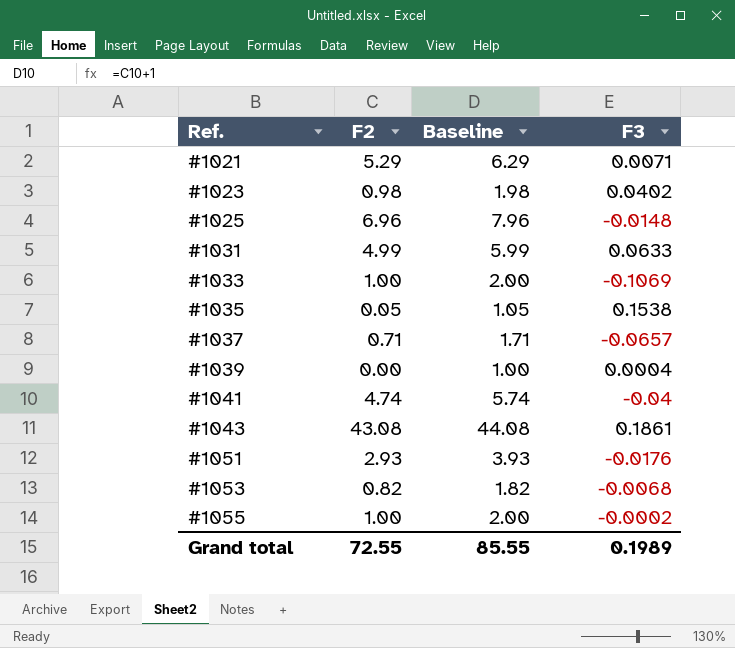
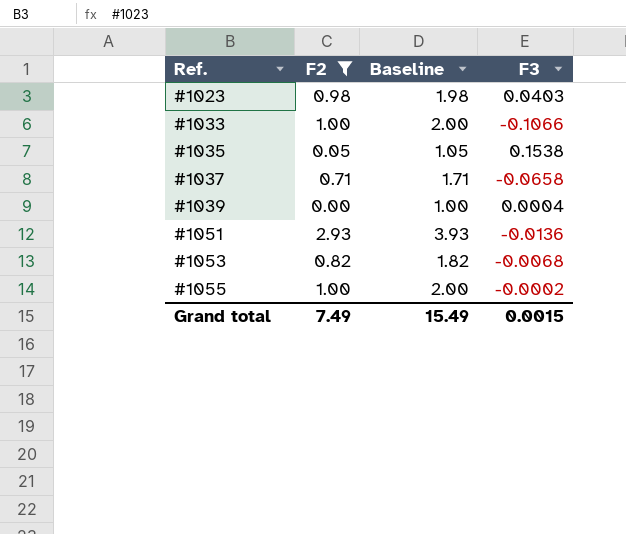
filter: none -> F2 <= 2.93
#1023 | F3: 0.0402 -> 0.0403
#1033 | F3: -0.1069 -> -0.1066
#1037 | F3: -0.0657 -> -0.0658
#1051 | F3: -0.0176 -> -0.0136
Grand total | F2: 72.55 -> 7.49
Grand total | Baseline: 85.55 -> 15.49
Grand total | F3: 0.1989 -> 0.0015

